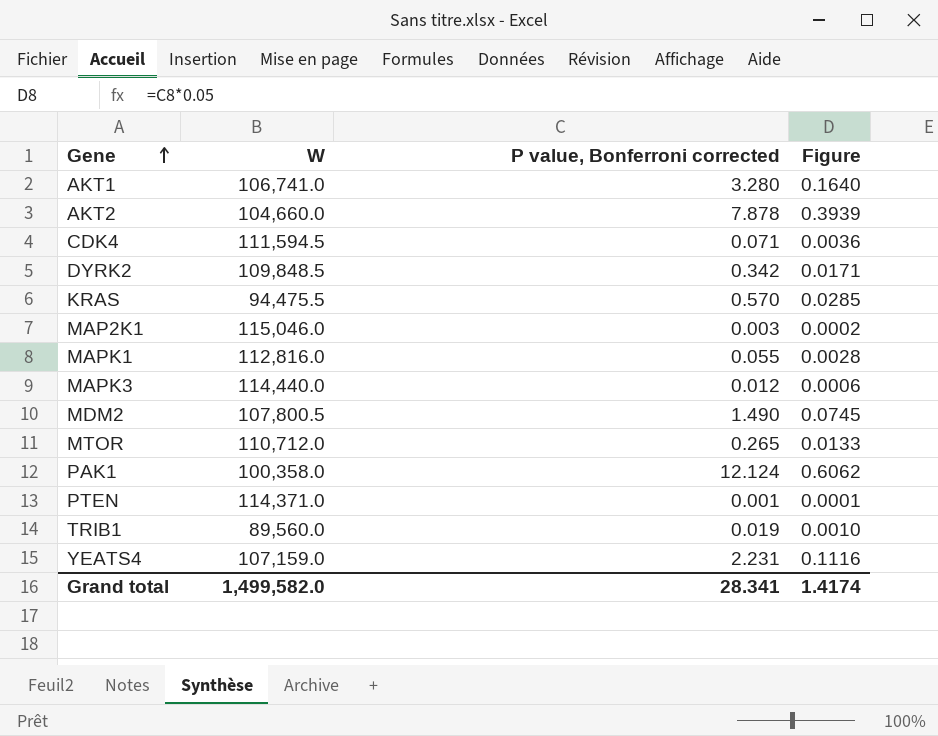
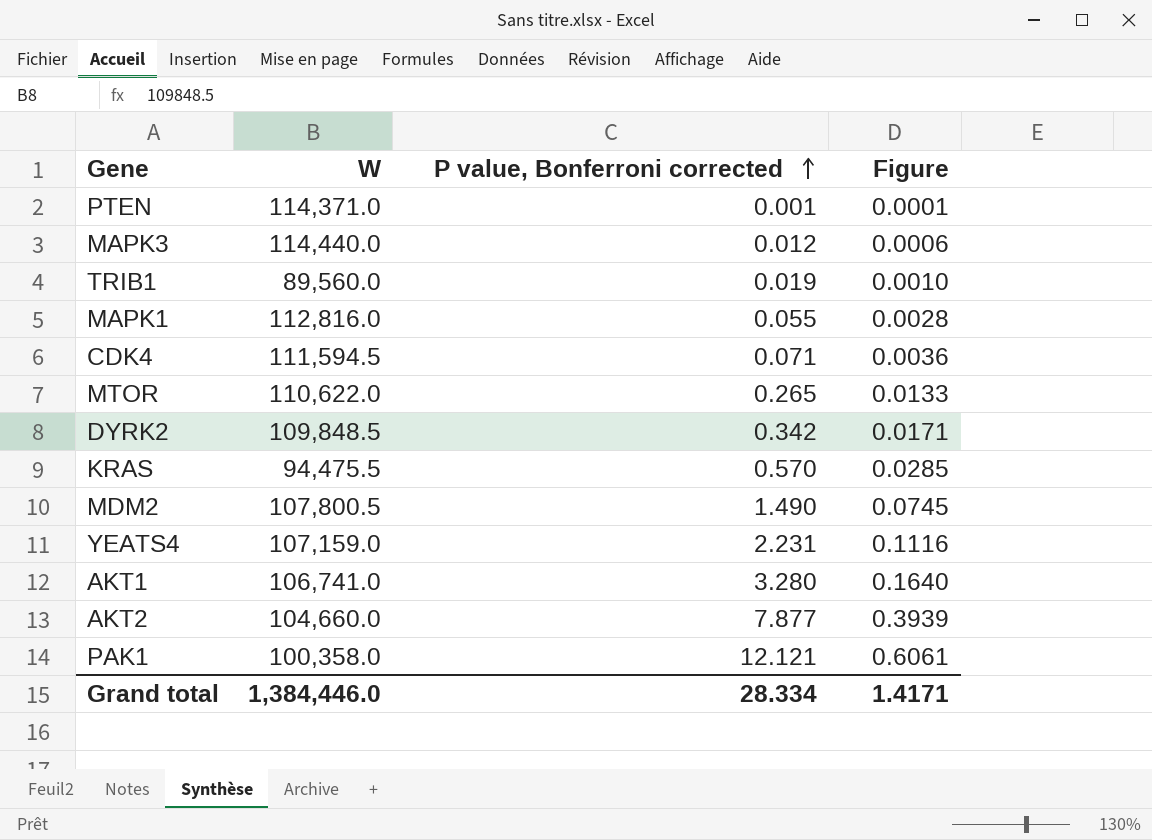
row order: Gene ascending -> P value, Bonferroni corrected ascending
row MAP2K1: 115,046.0 | 0.003 | 0.0002 -> none
MTOR | W: 110,712.0 -> 110,622.0
AKT2 | P value, Bonferroni corrected: 7.878 -> 7.877
PAK1 | P value, Bonferroni corrected: 12.124 -> 12.121
PAK1 | Figure: 0.6062 -> 0.6061
Grand total | W: 1,499,582.0 -> 1,384,446.0
Grand total | P value, Bonferroni corrected: 28.341 -> 28.334
Grand total | Figure: 1.4174 -> 1.4171

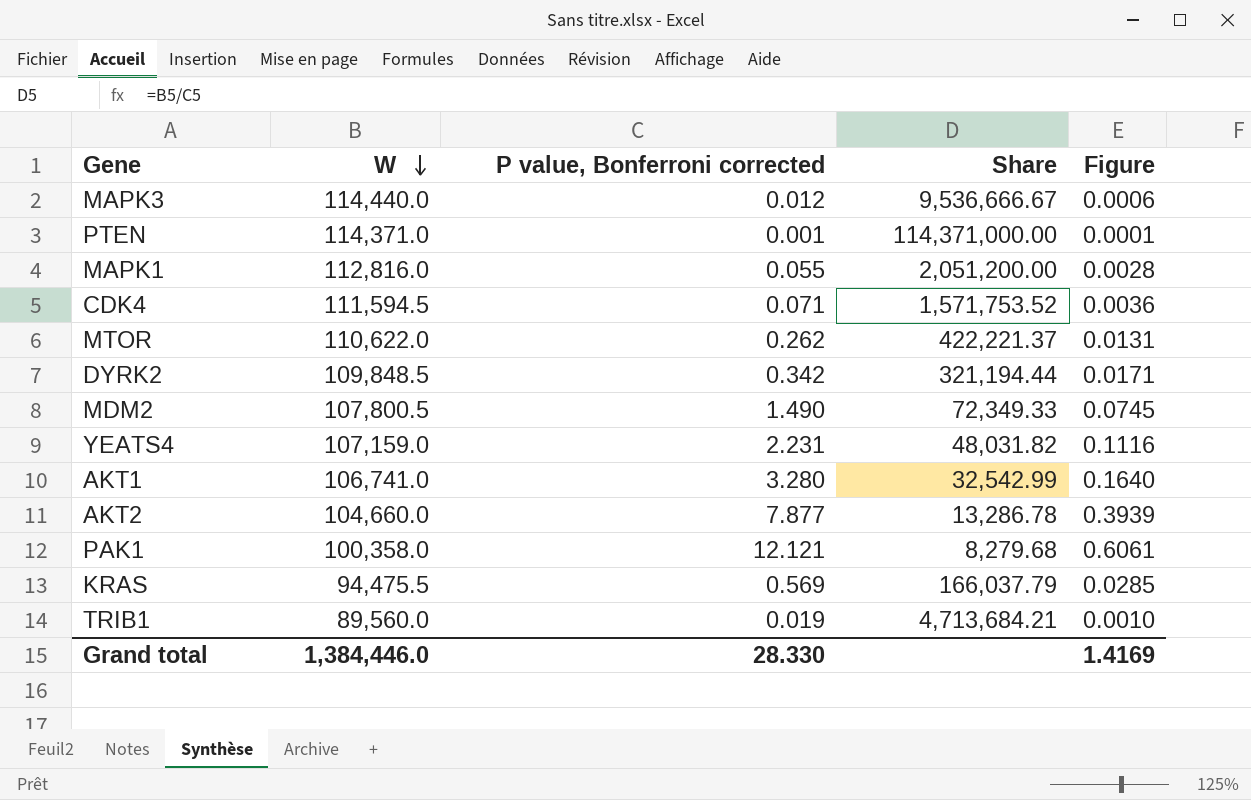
row order: P value, Bonferroni corrected ascending -> W descending
column Share | formula: none -> [W] / [P value, Bonferroni corrected]
MTOR | P value, Bonferroni corrected: 0.265 -> 0.262
MTOR | Figure: 0.0133 -> 0.0131
KRAS | P value, Bonferroni corrected: 0.570 -> 0.569
Grand total | P value, Bonferroni corrected: 28.334 -> 28.330
Grand total | Figure: 1.4171 -> 1.4169

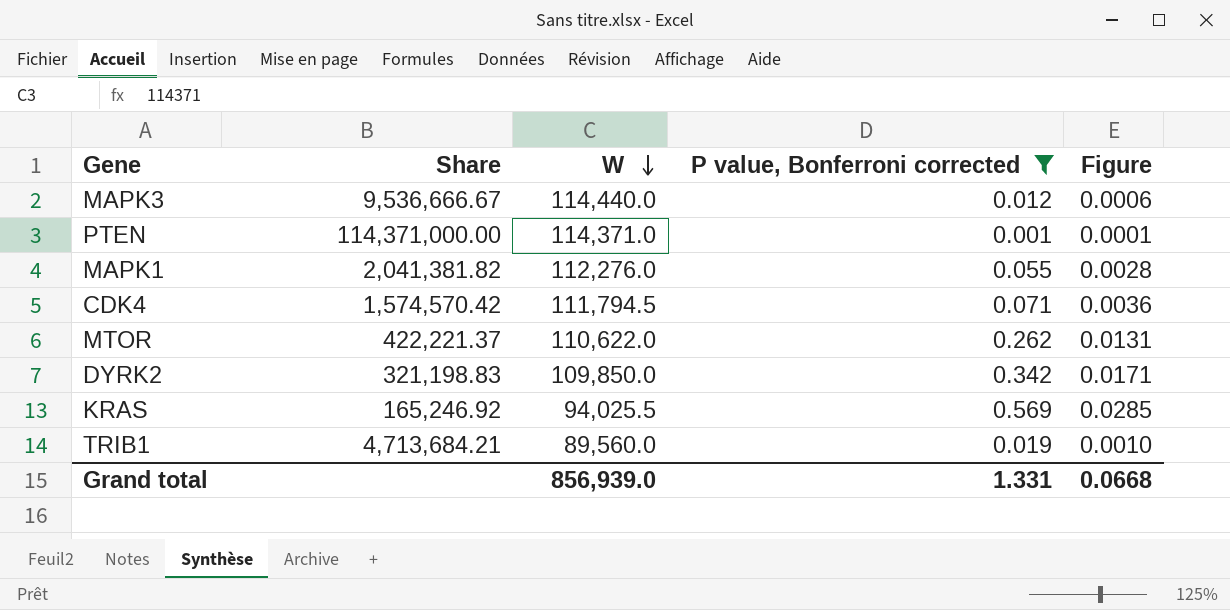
filter: none -> P value, Bonferroni corrected <= 0.569
column Share | position: 4 -> 2
MAPK1 | Share: 2,051,200.00 -> 2,041,381.82
MAPK1 | W: 112,816.0 -> 112,276.0
CDK4 | Share: 1,571,753.52 -> 1,574,570.42
CDK4 | W: 111,594.5 -> 111,794.5
DYRK2 | Share: 321,194.44 -> 321,198.83
DYRK2 | W: 109,848.5 -> 109,850.0
KRAS | Share: 166,037.79 -> 165,246.92
KRAS | W: 94,475.5 -> 94,025.5
Grand total | W: 1,384,446.0 -> 856,939.0
Grand total | P value, Bonferroni corrected: 28.330 -> 1.331
Grand total | Figure: 1.4169 -> 0.0668

